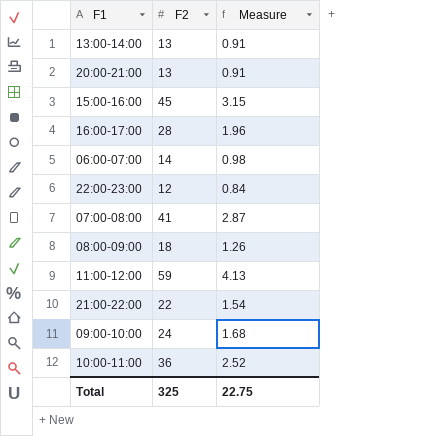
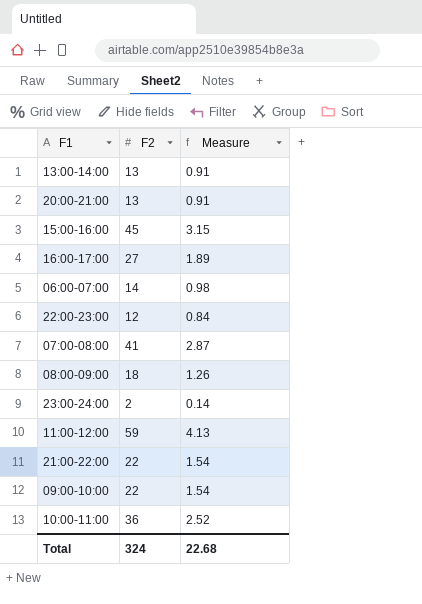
16:00-17:00 | F2: 28 -> 27
16:00-17:00 | Measure: 1.96 -> 1.89
row 23:00-24:00: none -> 2 | 0.14
09:00-10:00 | F2: 24 -> 22
09:00-10:00 | Measure: 1.68 -> 1.54
Total | F2: 325 -> 324
Total | Measure: 22.75 -> 22.68

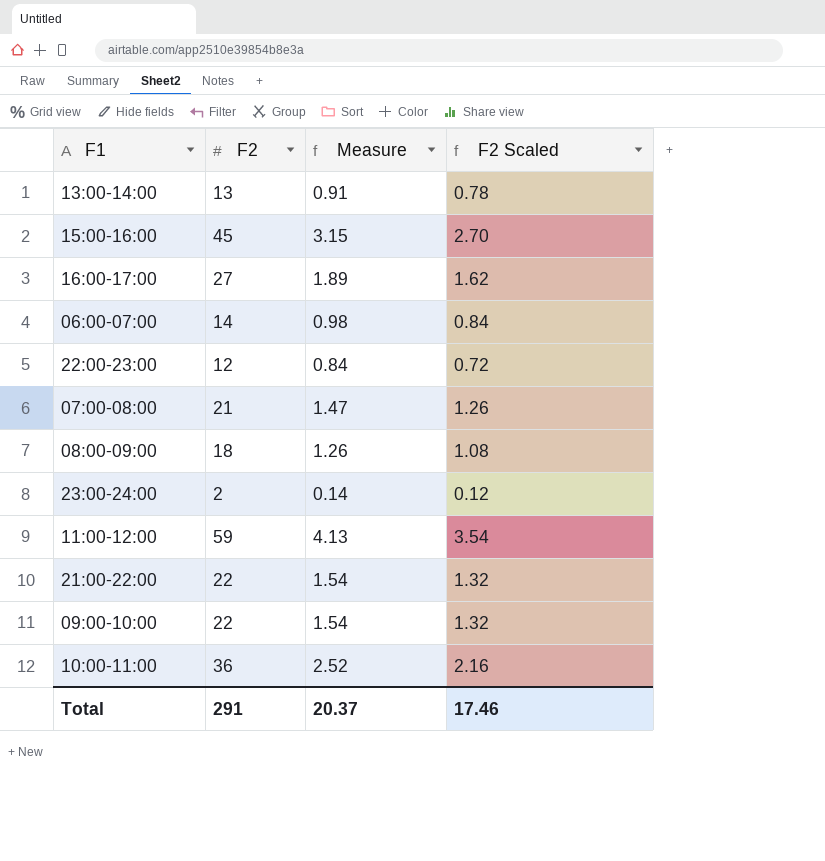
column F2 Scaled | formula: none -> [F2] * 0.06
row 20:00-21:00: 13 | 0.91 -> none
07:00-08:00 | F2: 41 -> 21
07:00-08:00 | Measure: 2.87 -> 1.47
Total | F2: 324 -> 291
Total | Measure: 22.68 -> 20.37

